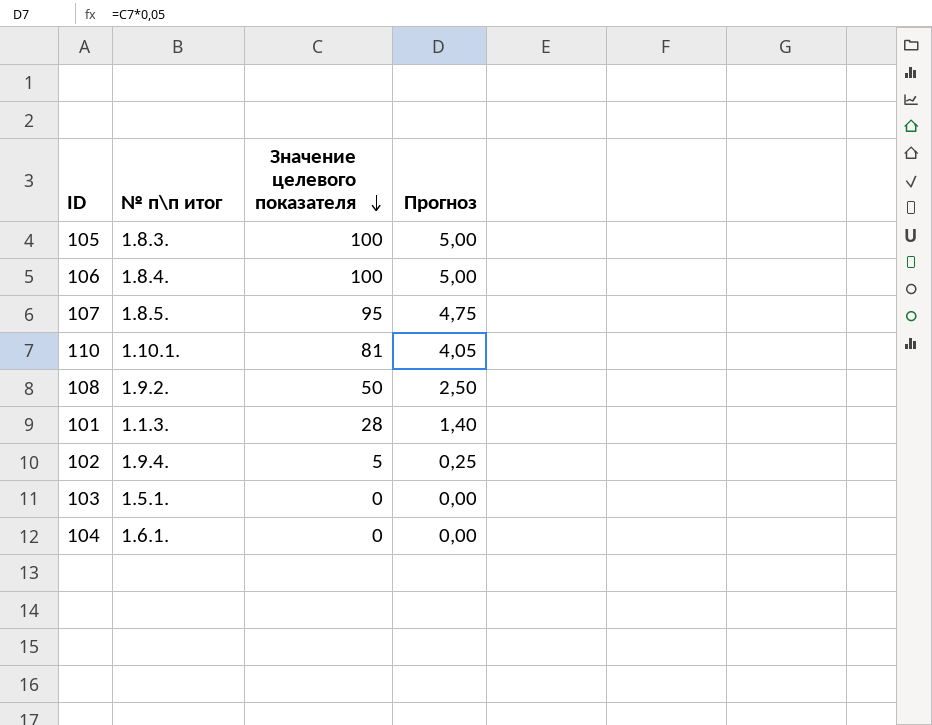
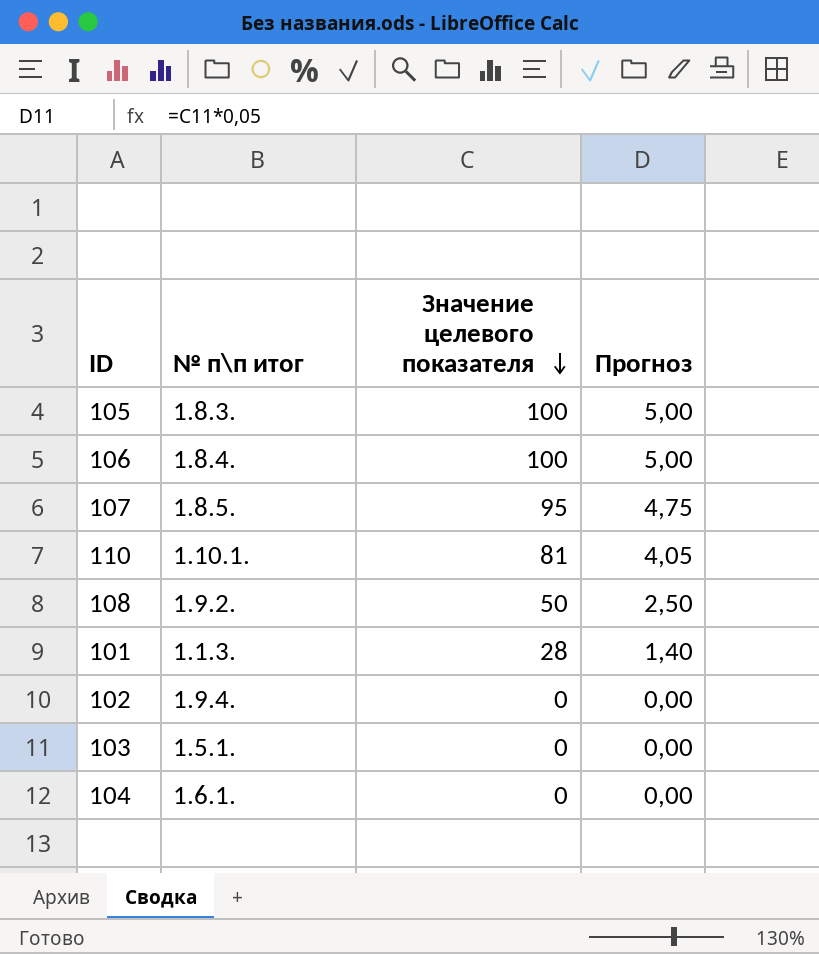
102 | Значение целевого показателя: 5 -> 0
102 | Прогноз: 0,25 -> 0,00

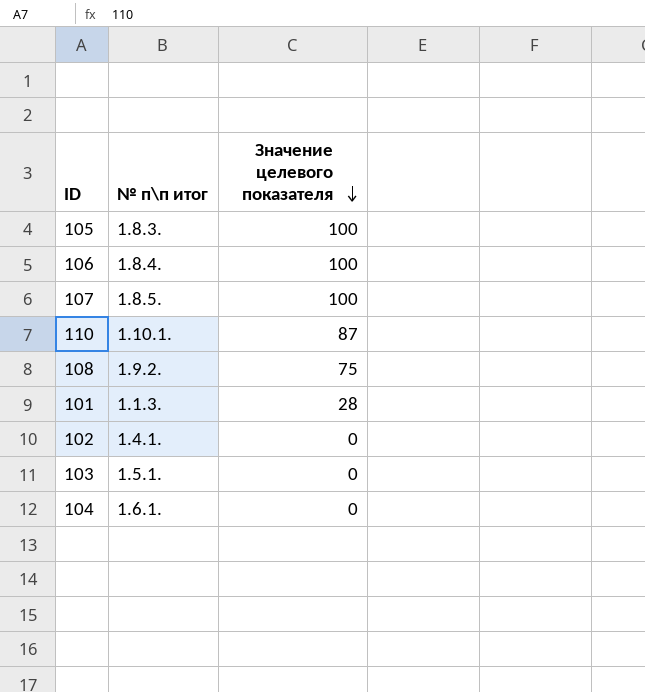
column Прогноз | formula: [Значение целевого показателя] * 0,05 -> none
107 | Значение целевого показателя: 95 -> 100
110 | Значение целевого показателя: 81 -> 87
108 | Значение целевого показателя: 50 -> 75
102 | № п\п итог: 1.9.4. -> 1.4.1.

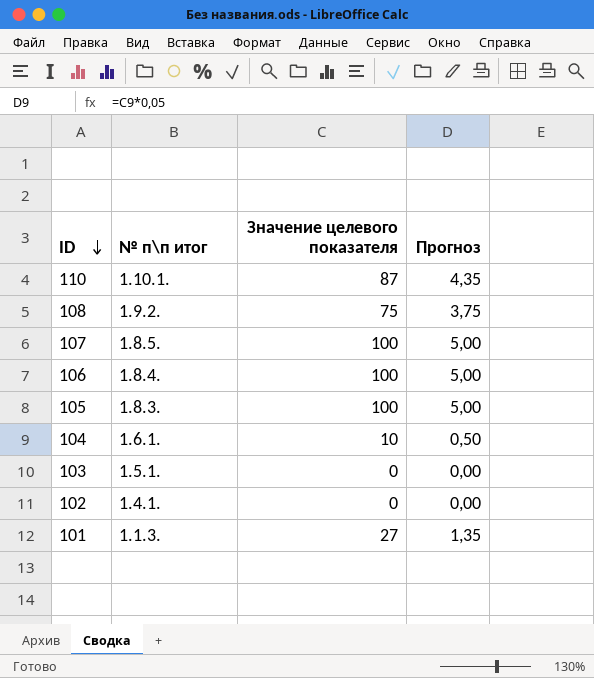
row order: Значение целевого показателя descending -> ID descending
column Прогноз | formula: none -> [Значение целевого показателя] * 0,05
104 | Значение целевого показателя: 0 -> 10
101 | Значение целевого показателя: 28 -> 27

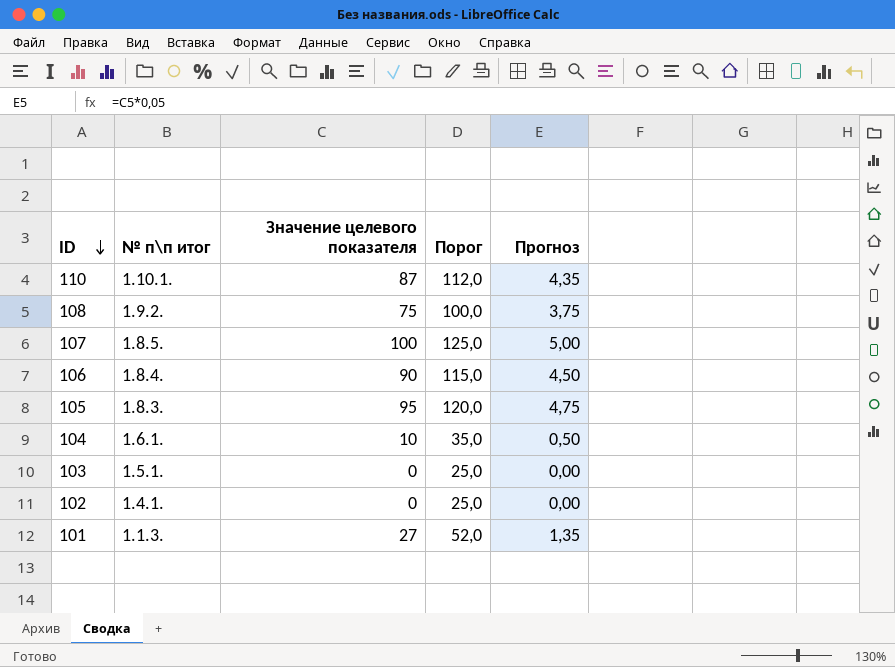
column Порог | formula: none -> [Значение целевого показателя] + 25
106 | Значение целевого показателя: 100 -> 90
106 | Прогноз: 5,00 -> 4,50
105 | Значение целевого показателя: 100 -> 95
105 | Прогноз: 5,00 -> 4,75

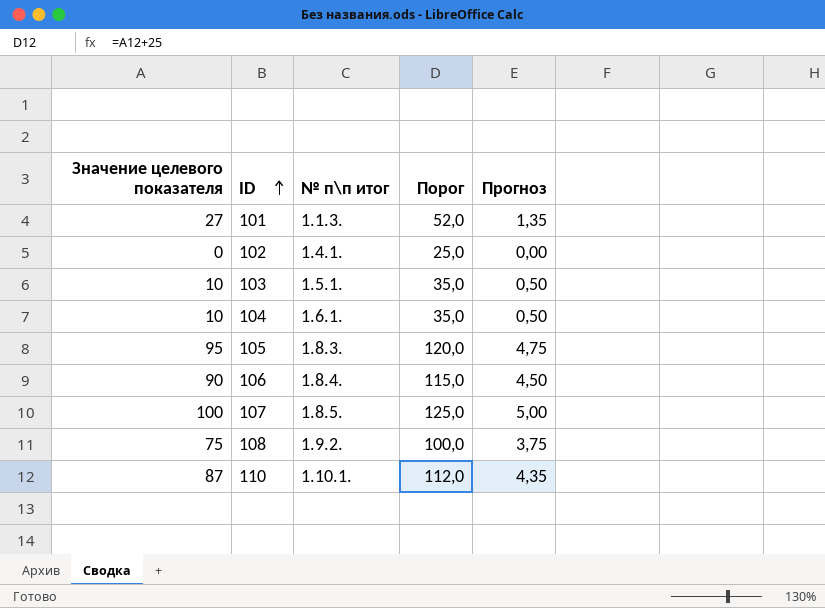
row order: ID descending -> ID ascending
column Значение целевого показателя | position: 3 -> 1
103 | Значение целевого показателя: 0 -> 10
103 | Порог: 25,0 -> 35,0
103 | Прогноз: 0,00 -> 0,50

